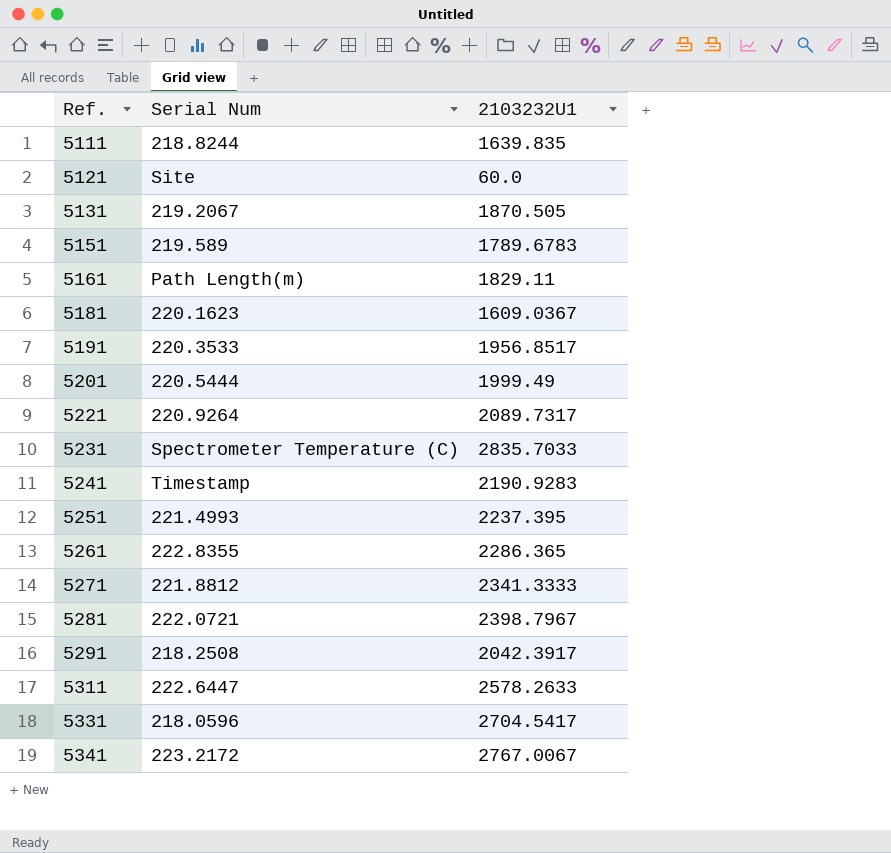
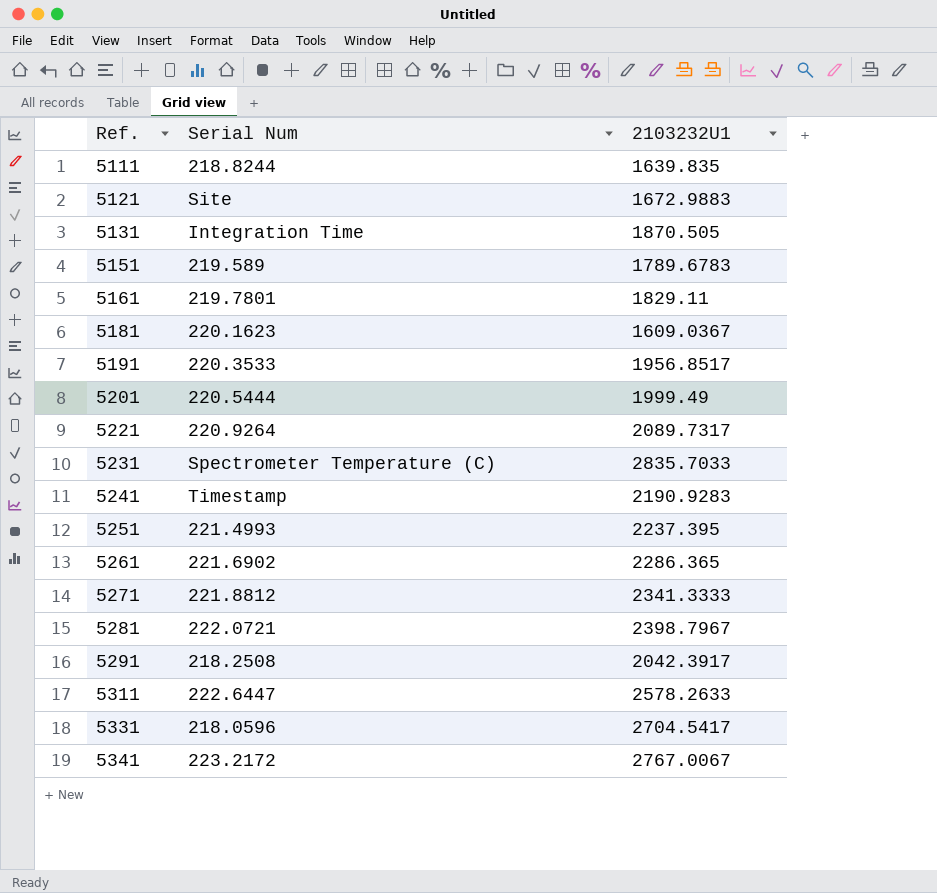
5121 | 2103232U1: 60.0 -> 1672.9883
5131 | Serial Num: 219.2067 -> Integration Time
5161 | Serial Num: Path Length(m) -> 219.7801
5261 | Serial Num: 222.8355 -> 221.6902

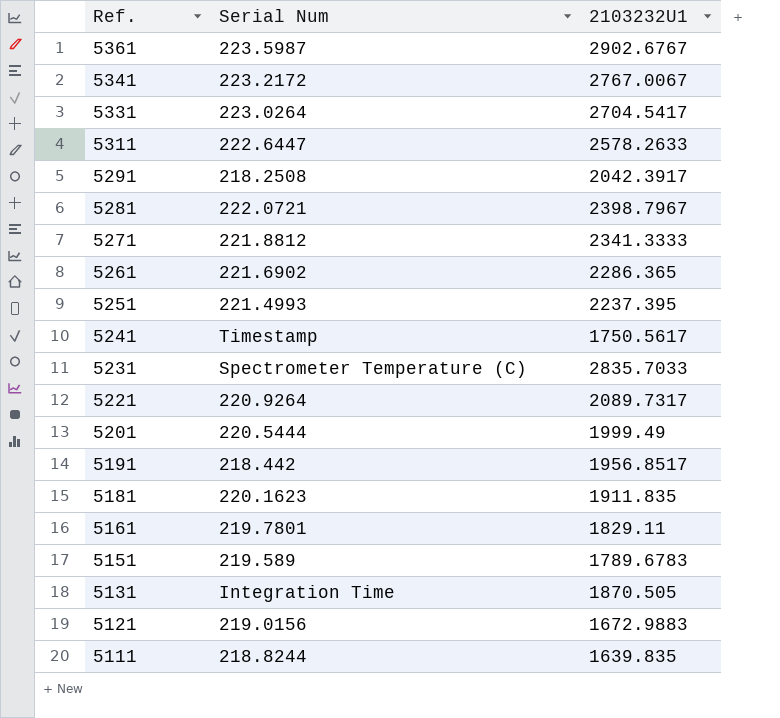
row order: Ref. ascending -> Ref. descending
row 5361: none -> 223.5987 | 2902.6767
5331 | Serial Num: 218.0596 -> 223.0264
5241 | 2103232U1: 2190.9283 -> 1750.5617
5191 | Serial Num: 220.3533 -> 218.442
5181 | 2103232U1: 1609.0367 -> 1911.835
5121 | Serial Num: Site -> 219.0156

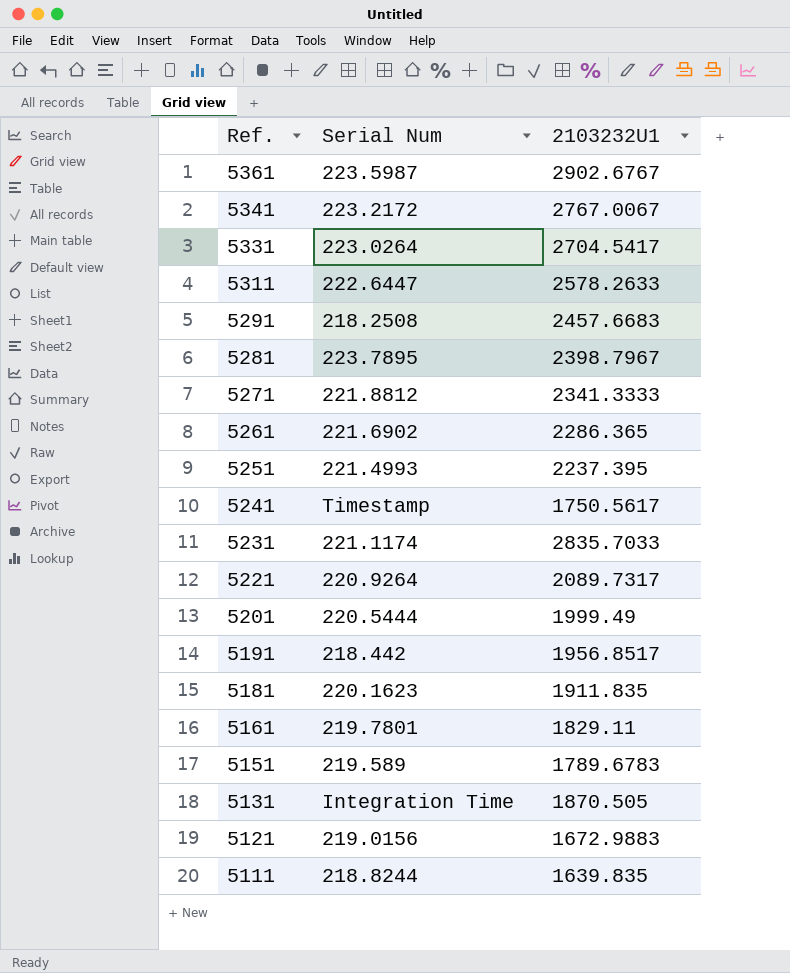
5291 | 2103232U1: 2042.3917 -> 2457.6683
5281 | Serial Num: 222.0721 -> 223.7895
5231 | Serial Num: Spectrometer Temperature (C) -> 221.1174

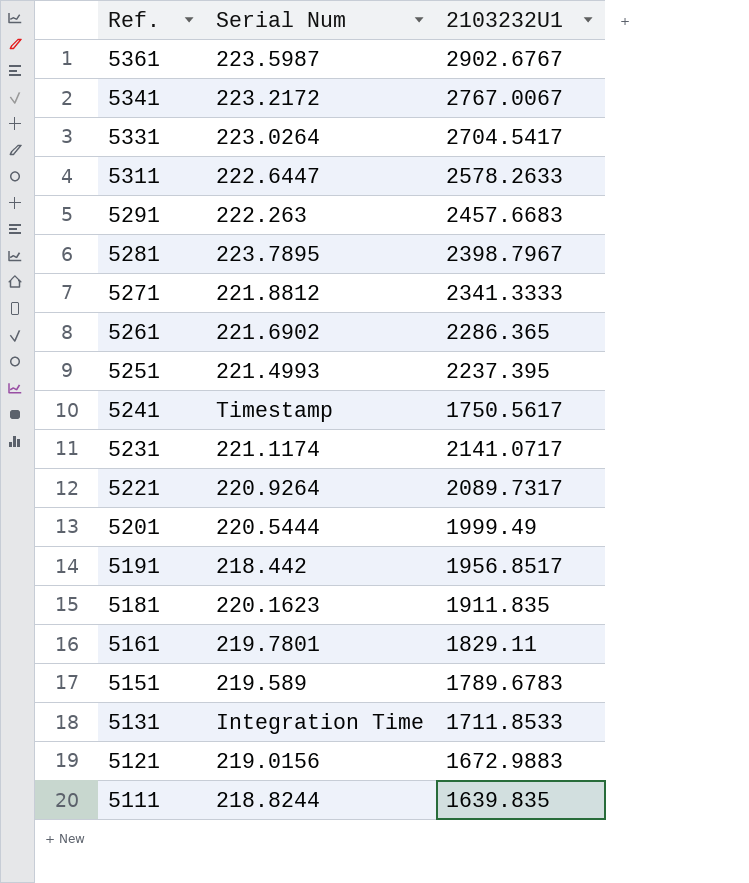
5291 | Serial Num: 218.2508 -> 222.263
5231 | 2103232U1: 2835.7033 -> 2141.0717
5131 | 2103232U1: 1870.505 -> 1711.8533

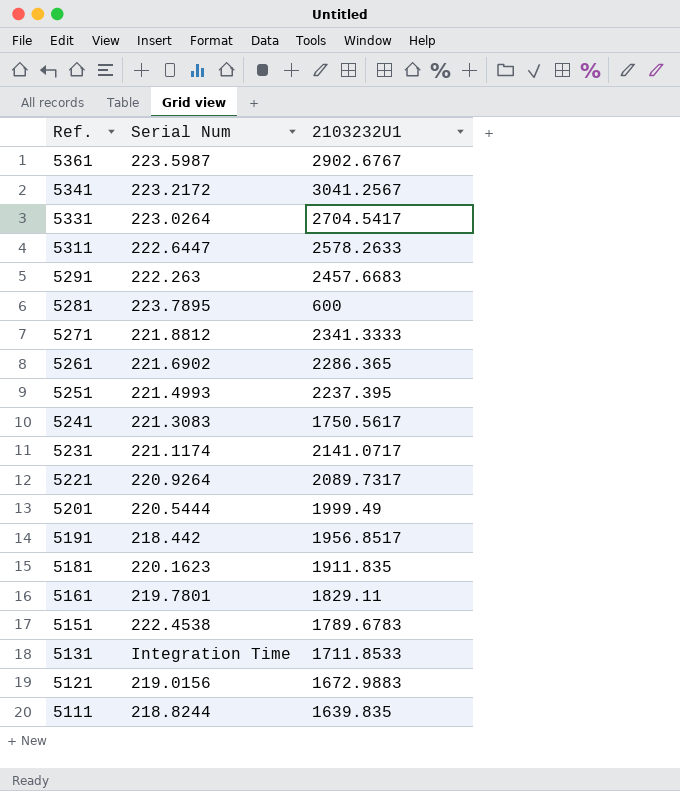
5341 | 2103232U1: 2767.0067 -> 3041.2567
5281 | 2103232U1: 2398.7967 -> 600
5241 | Serial Num: Timestamp -> 221.3083
5151 | Serial Num: 219.589 -> 222.4538

